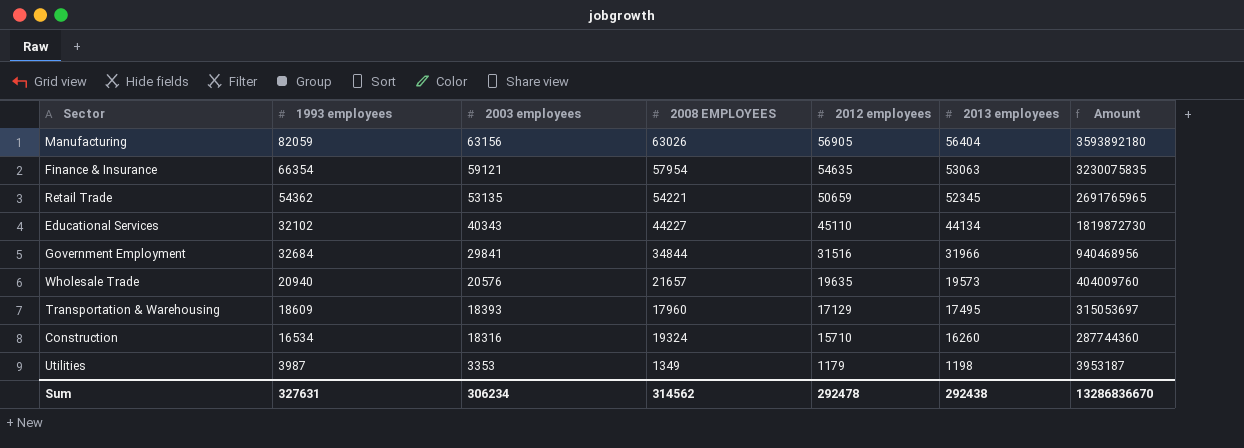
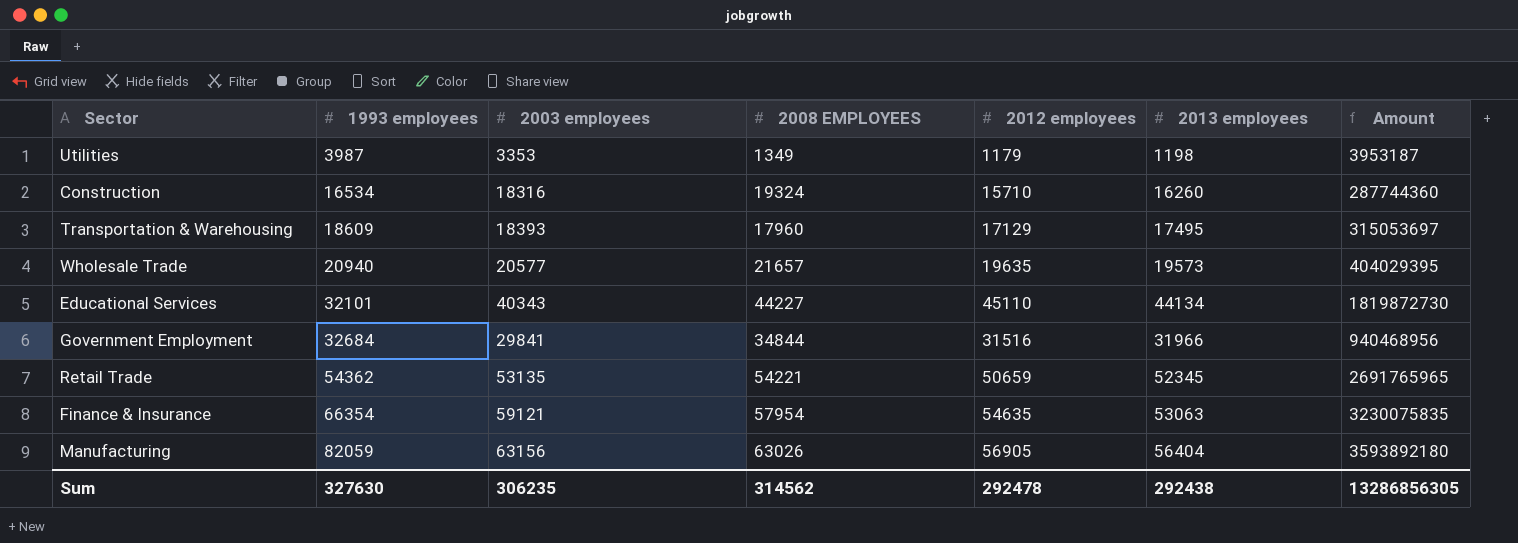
row order: 2003 employees descending -> 1993 employees ascending
Wholesale Trade | 2003 employees: 20576 -> 20577
Wholesale Trade | Amount: 404009760 -> 404029395
Educational Services | 1993 employees: 32102 -> 32101
Sum | 1993 employees: 327631 -> 327630
Sum | 2003 employees: 306234 -> 306235
Sum | Amount: 13286836670 -> 13286856305

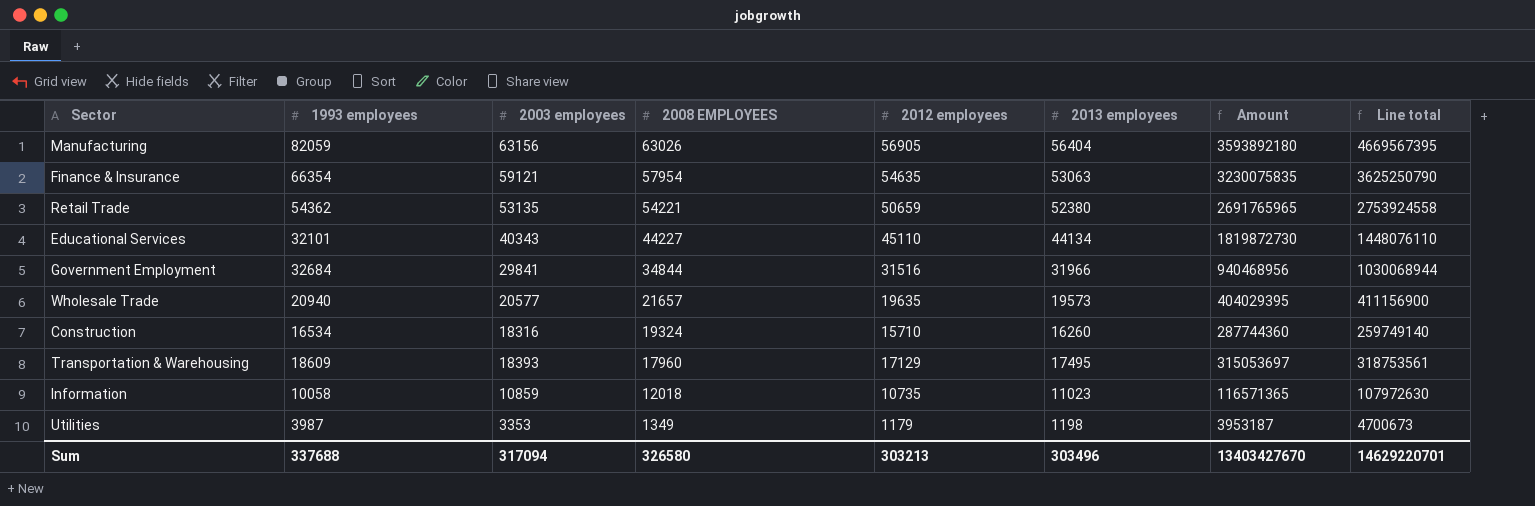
row order: 1993 employees ascending -> 2008 EMPLOYEES descending
column Line total | formula: none -> [1993 employees] * [2012 employees]
Retail Trade | 2013 employees: 52345 -> 52380
row Information: none -> 10058 | 10859 | 12018 | 10735 | 11023 | 116571365 | 107972630
Sum | 1993 employees: 327630 -> 337688
Sum | 2003 employees: 306235 -> 317094
Sum | 2008 EMPLOYEES: 314562 -> 326580
Sum | 2012 employees: 292478 -> 303213
Sum | 2013 employees: 292438 -> 303496
Sum | Amount: 13286856305 -> 13403427670

